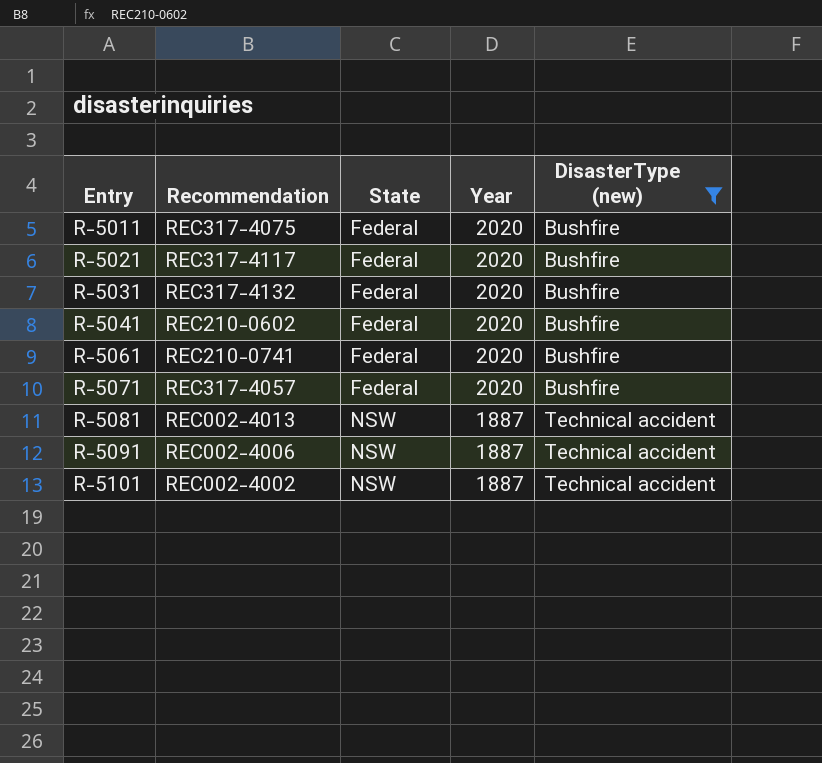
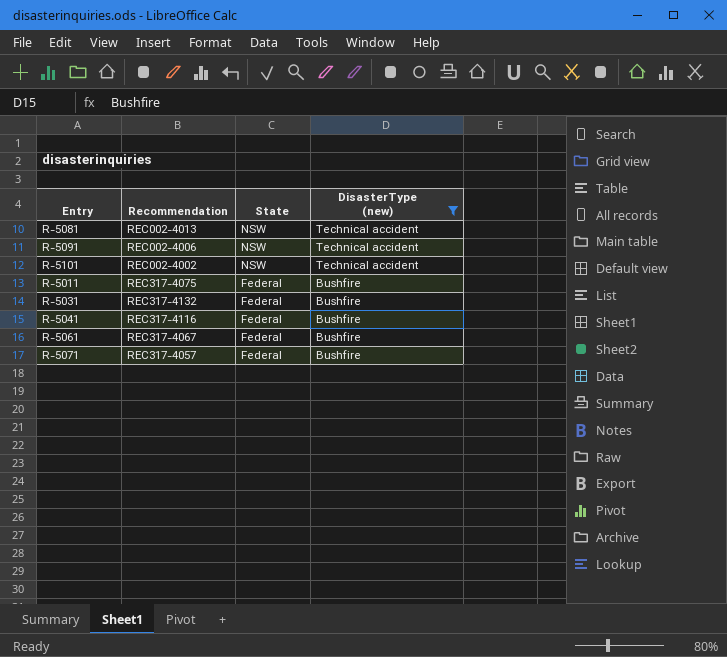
row order: Entry ascending -> State descending
column Year | position: 4 -> none
row R-5021: REC317-4117 | Federal | 2020 | Bushfire -> none
R-5041 | Recommendation: REC210-0602 -> REC317-4116
R-5061 | Recommendation: REC210-0741 -> REC317-4067

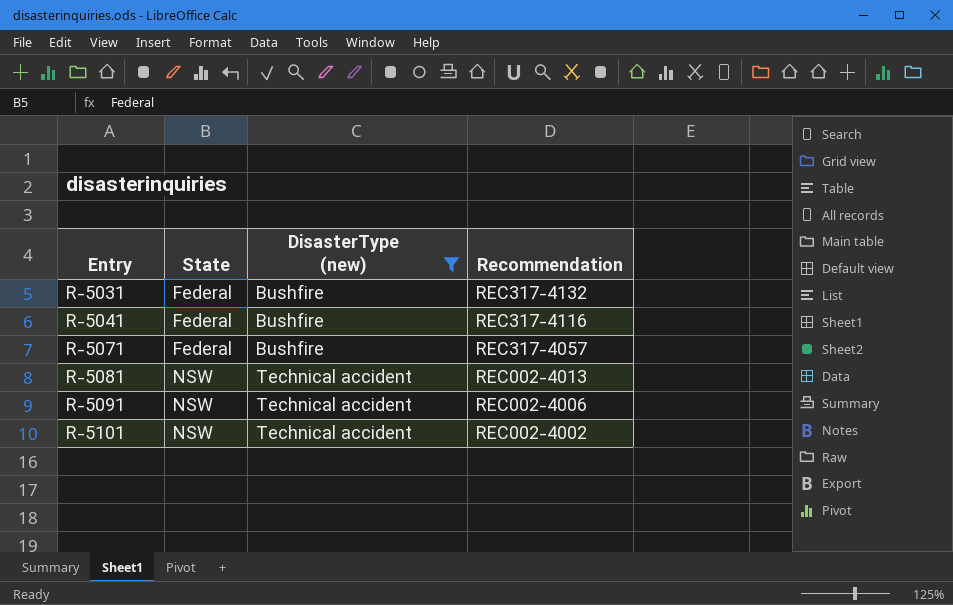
row order: State descending -> Entry ascending
column Recommendation | position: 2 -> 4
row R-5011: REC317-4075 | Federal | Bushfire -> none
row R-5061: REC317-4067 | Federal | Bushfire -> none

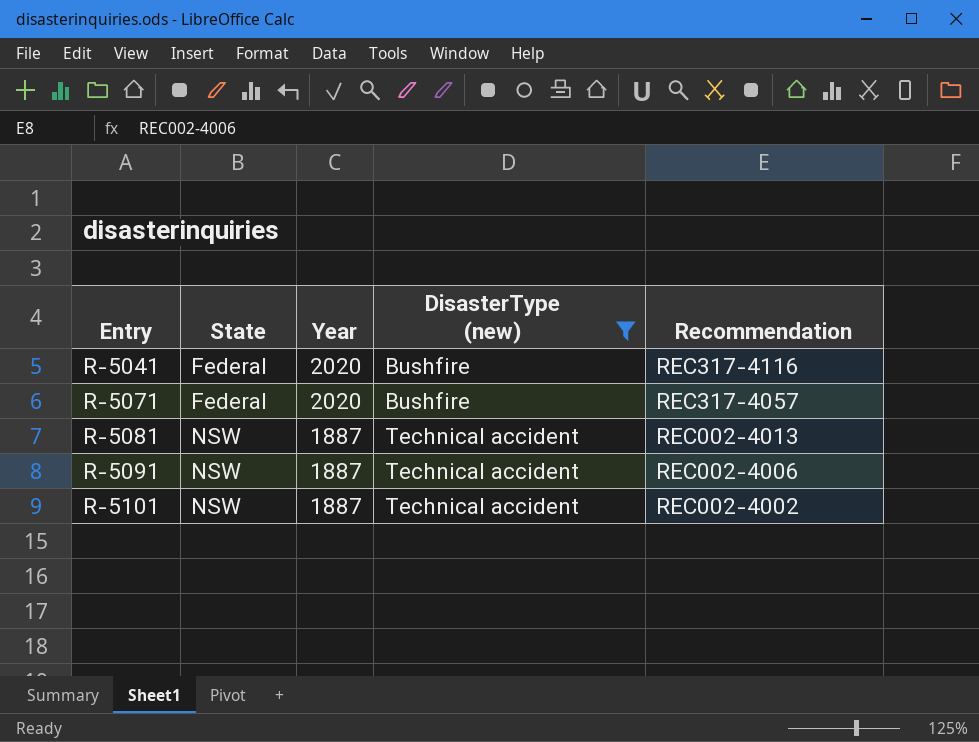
column Year | position: none -> 3
row R-5031: Federal | Bushfire | REC317-4132 -> none

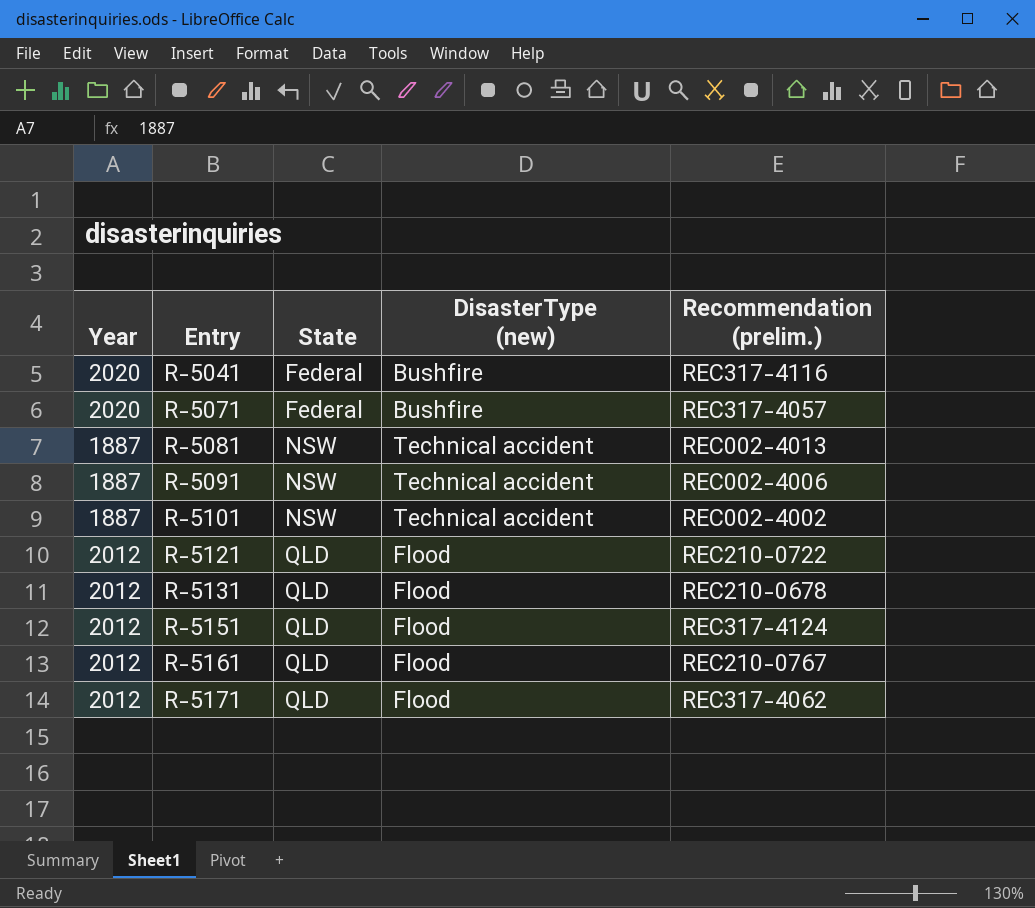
filter: DisasterType (new) != Flood -> none
column Year | position: 3 -> 1
column name: Recommendation -> Recommendation (prelim.)

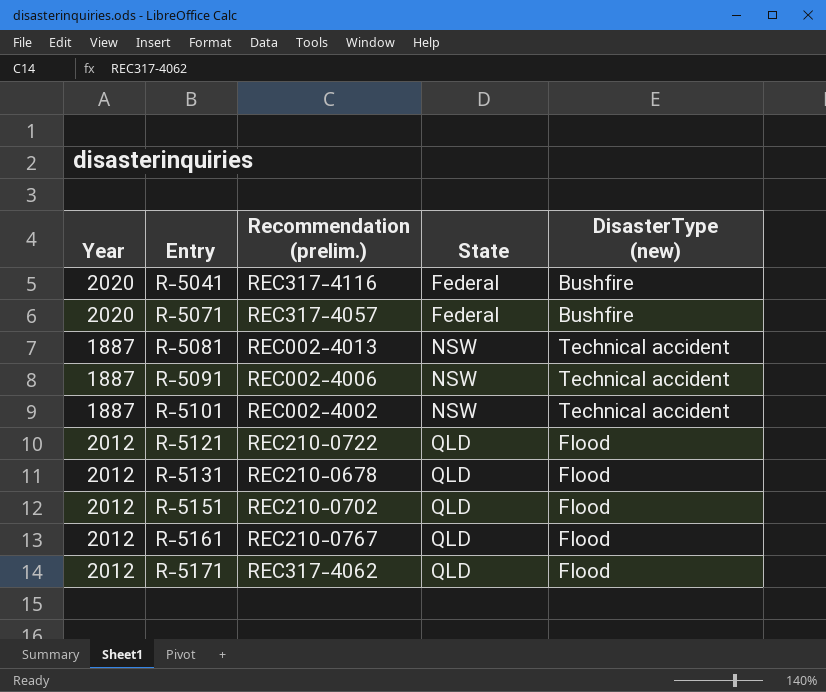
column Recommendation (prelim.) | position: 5 -> 3
R-5151 | Recommendation (prelim.): REC317-4124 -> REC210-0702

